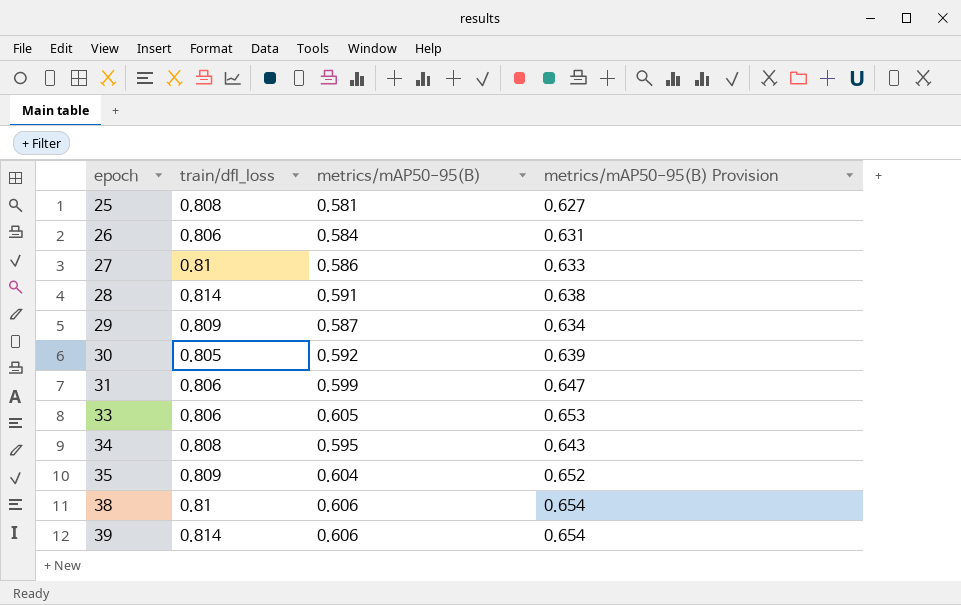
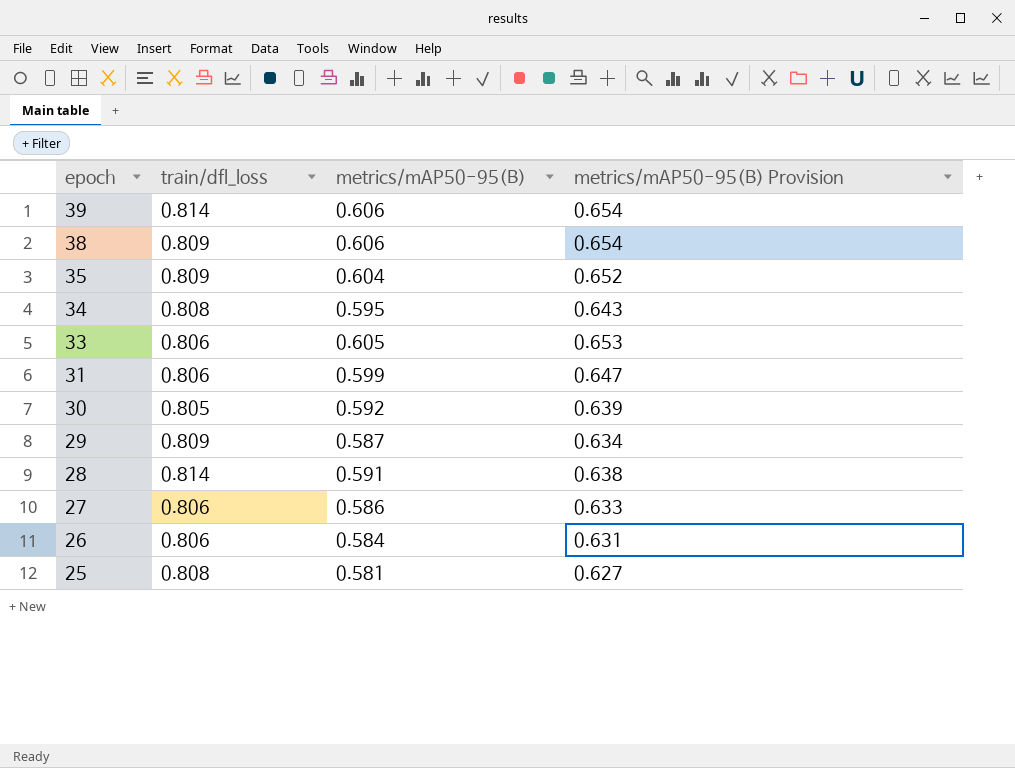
row order: epoch ascending -> epoch descending
38 | train/dfl_loss: 0.81 -> 0.809
27 | train/dfl_loss: 0.81 -> 0.806

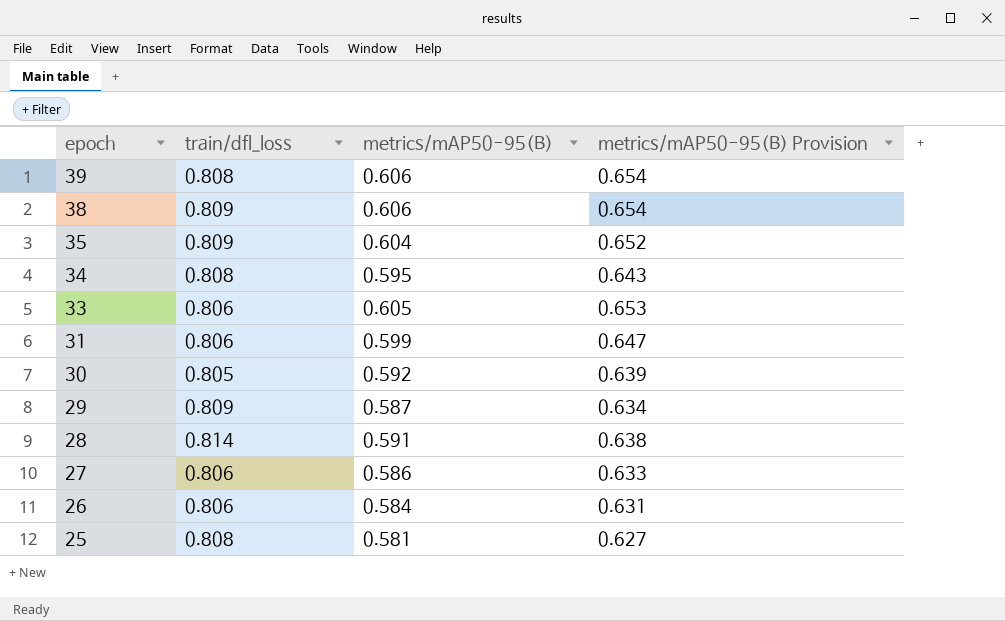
39 | train/dfl_loss: 0.814 -> 0.808

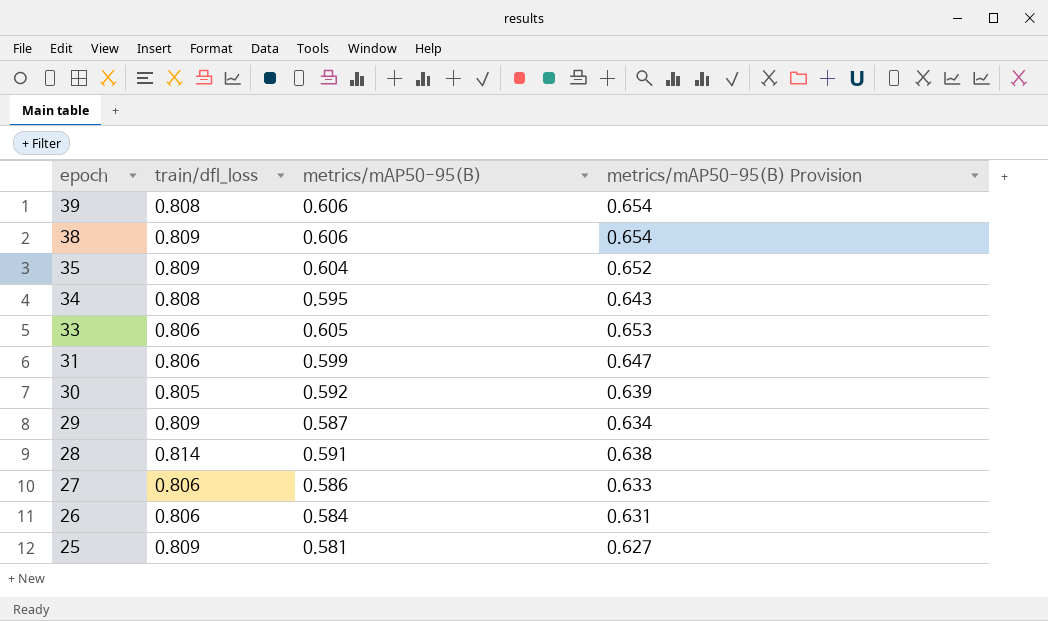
25 | train/dfl_loss: 0.808 -> 0.809

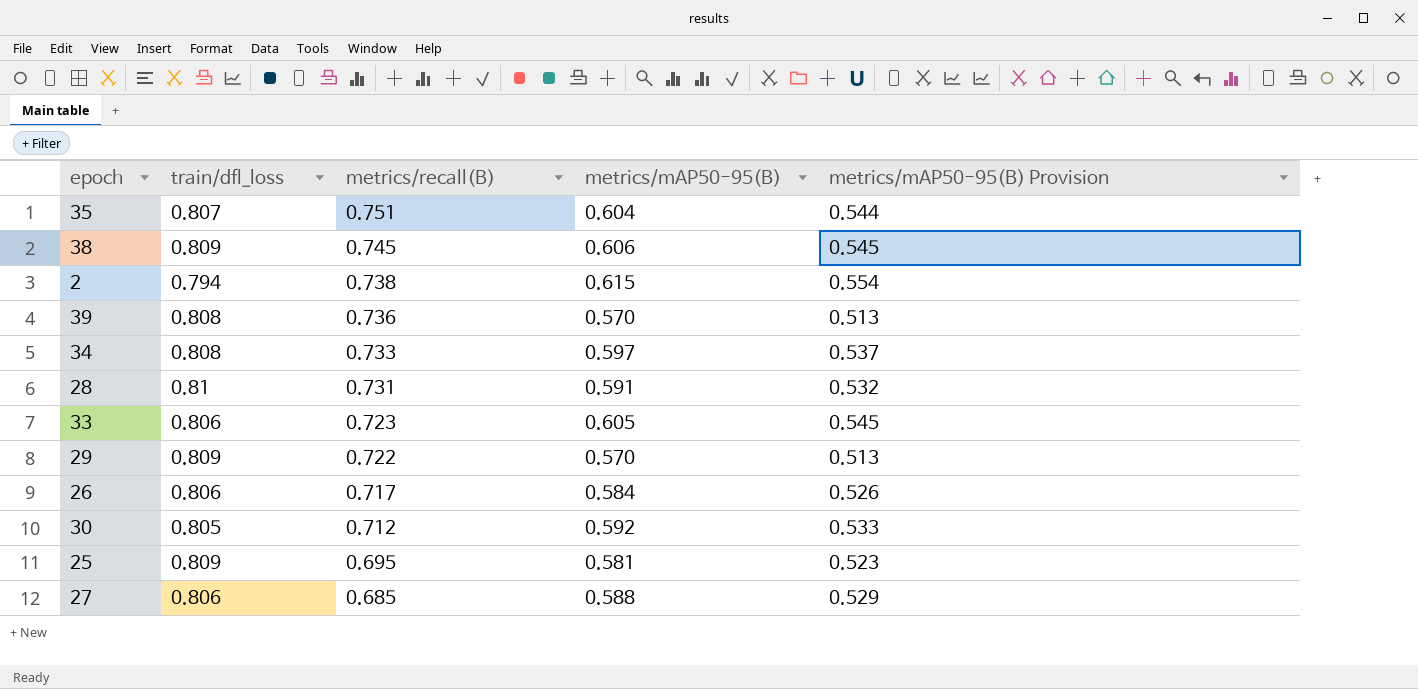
row order: epoch descending -> metrics/recall(B) descending
column metrics/recall(B) | position: none -> 3
column metrics/mAP50-95(B) Provision | formula: [metrics/mAP50-95(B)] * 1.08 -> [metrics/mAP50-95(B)] * 0.9
row 31: 0.806 | 0.599 | 0.647 -> none
35 | train/dfl_loss: 0.809 -> 0.807
row 2: none -> 0.794 | 0.738 | 0.615 | 0.554
39 | metrics/mAP50-95(B): 0.606 -> 0.570
34 | metrics/mAP50-95(B): 0.595 -> 0.597
28 | train/dfl_loss: 0.814 -> 0.81
29 | metrics/mAP50-95(B): 0.587 -> 0.570
27 | metrics/mAP50-95(B): 0.586 -> 0.588

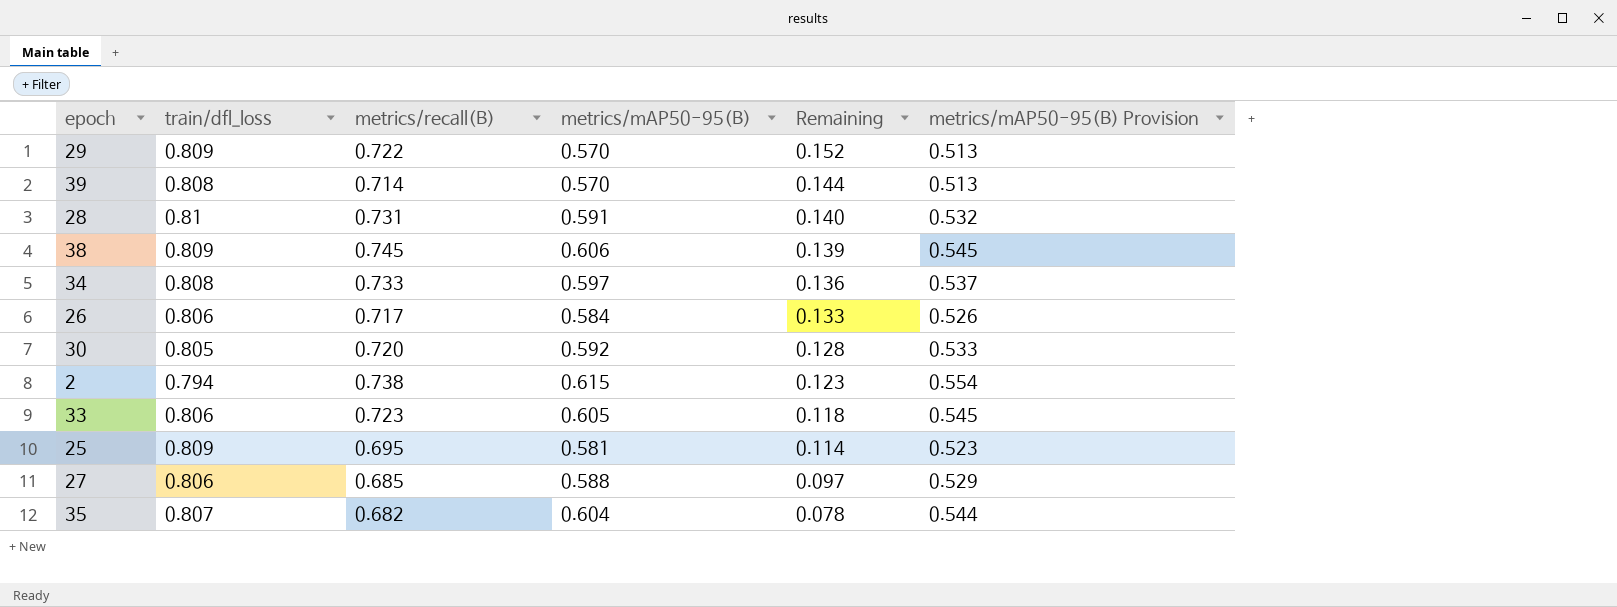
row order: metrics/recall(B) descending -> Remaining descending
column Remaining | formula: none -> [metrics/recall(B)] - [metrics/mAP50-95(B)]
39 | metrics/recall(B): 0.736 -> 0.714
30 | metrics/recall(B): 0.712 -> 0.720
35 | metrics/recall(B): 0.751 -> 0.682

